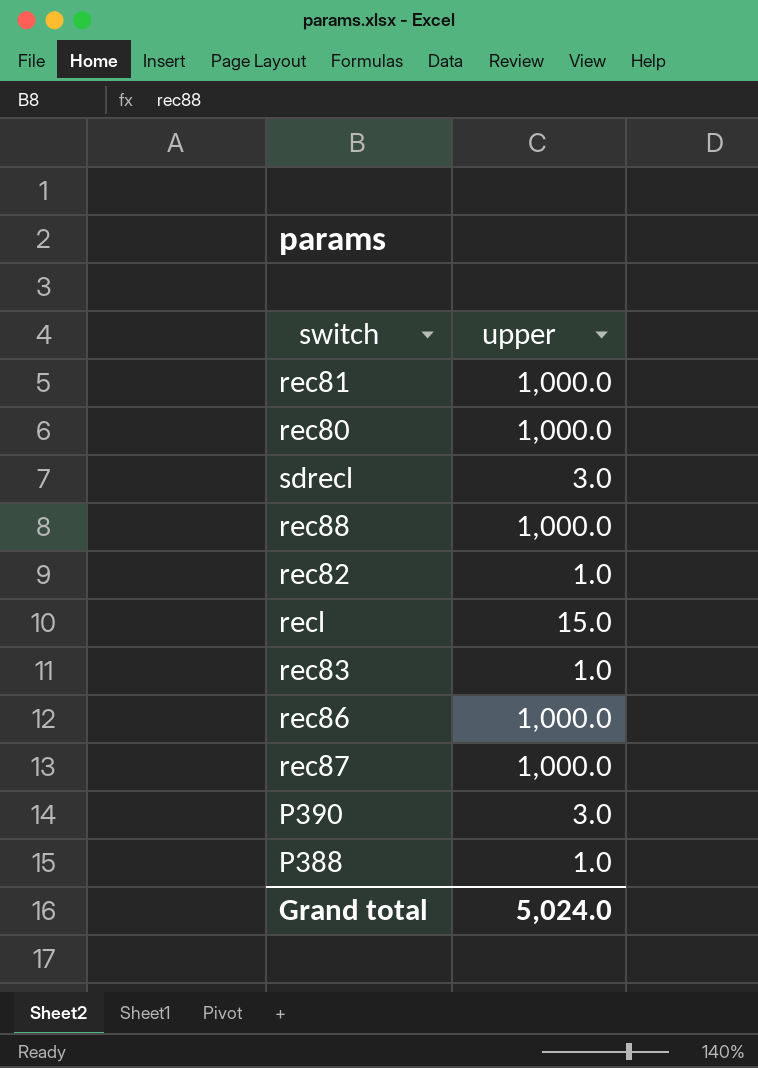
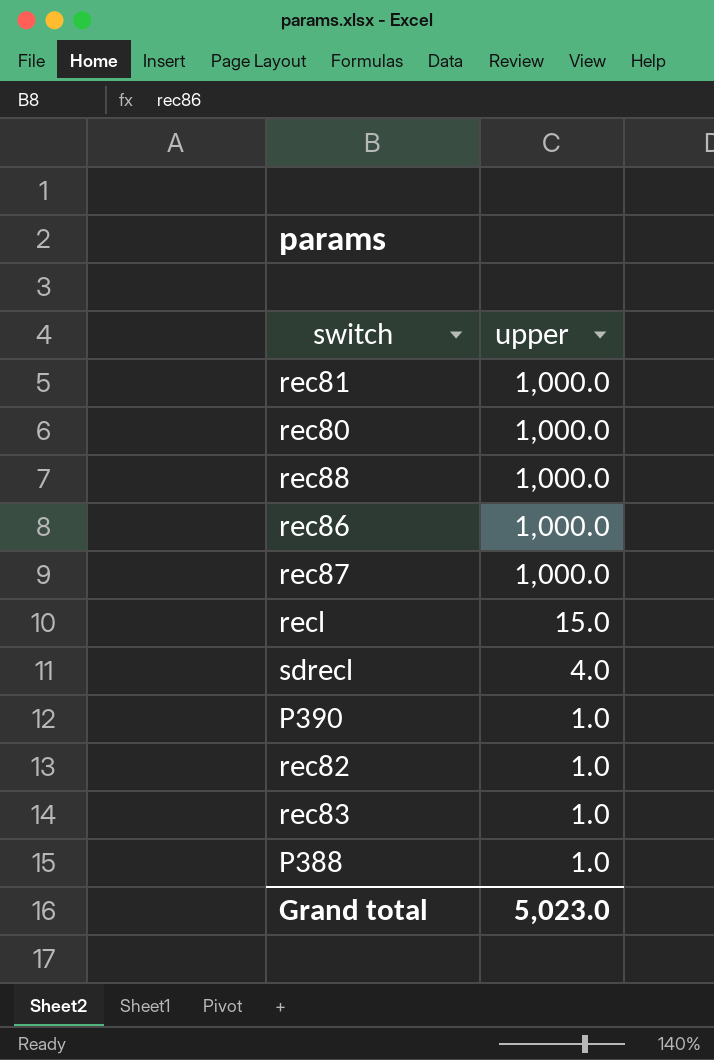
row order: none -> upper descending
sdrecl | upper: 3.0 -> 4.0
P390 | upper: 3.0 -> 1.0
Grand total | upper: 5,024.0 -> 5,023.0

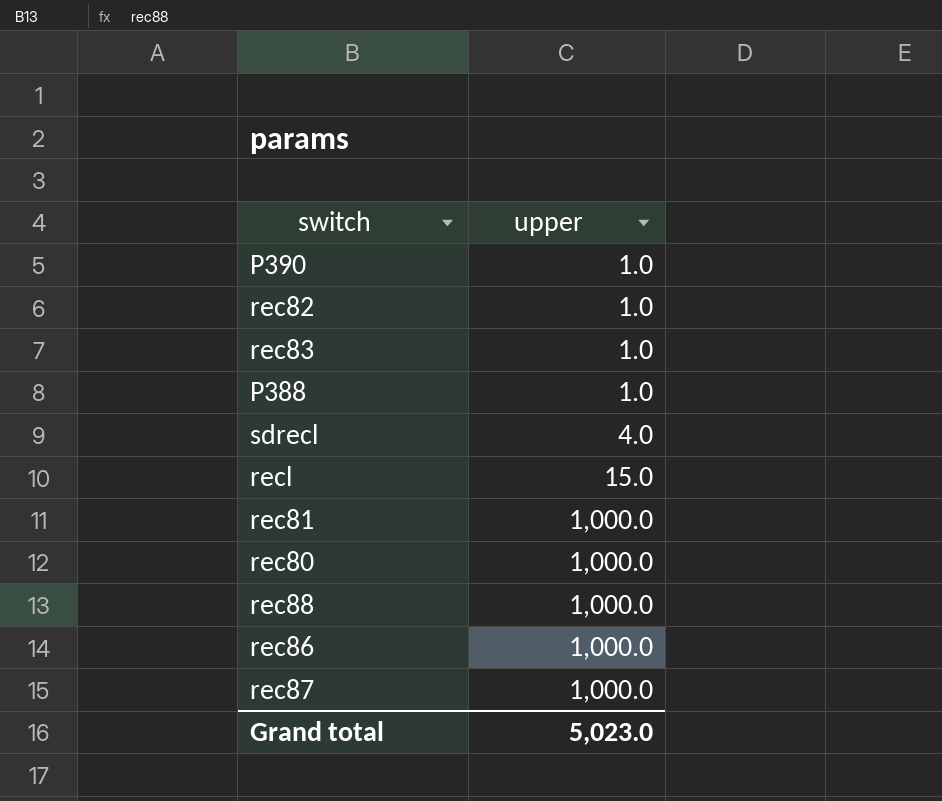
row order: upper descending -> upper ascending

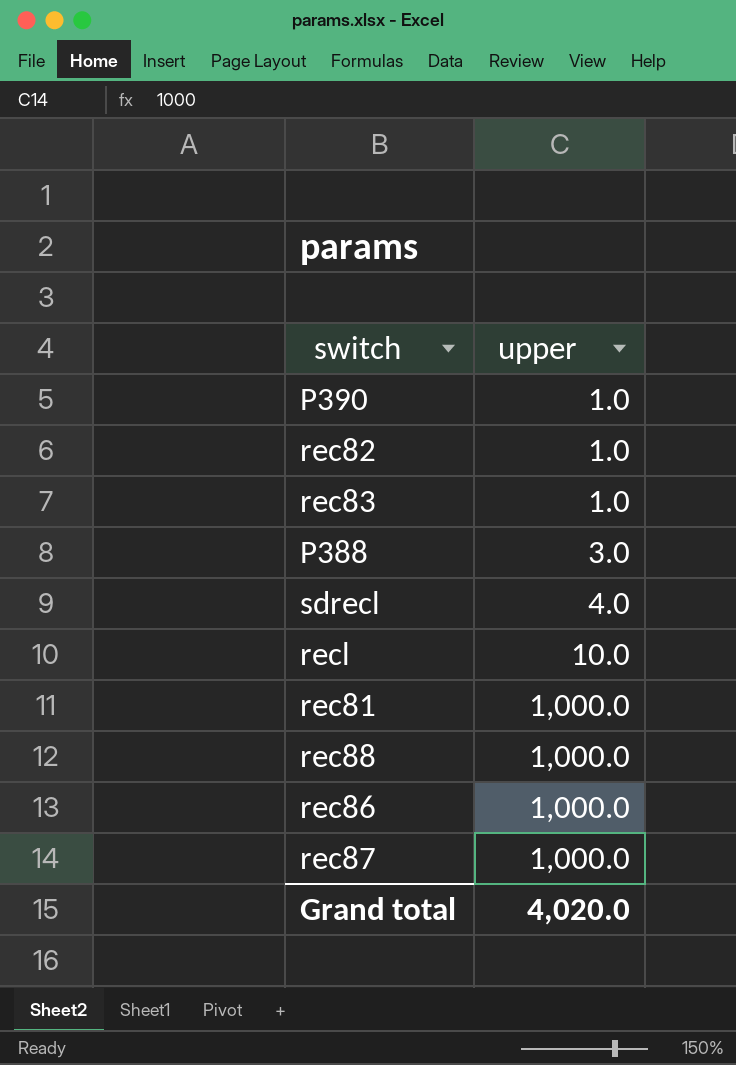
row rec80: 1,000.0 -> none
P388 | upper: 1.0 -> 3.0
recl | upper: 15.0 -> 10.0
Grand total | upper: 5,023.0 -> 4,020.0

